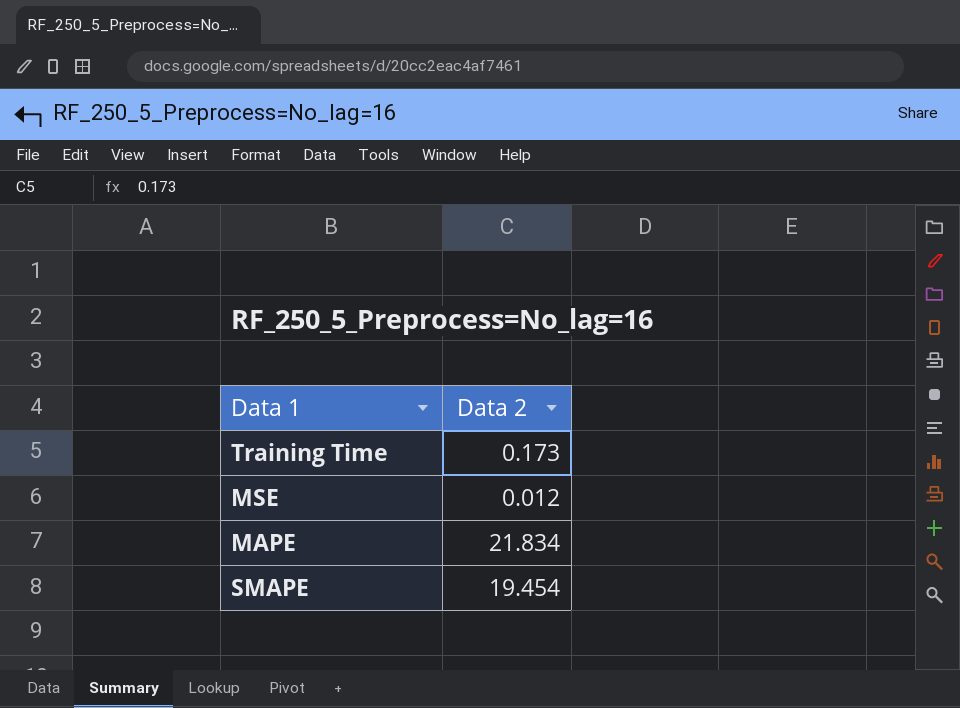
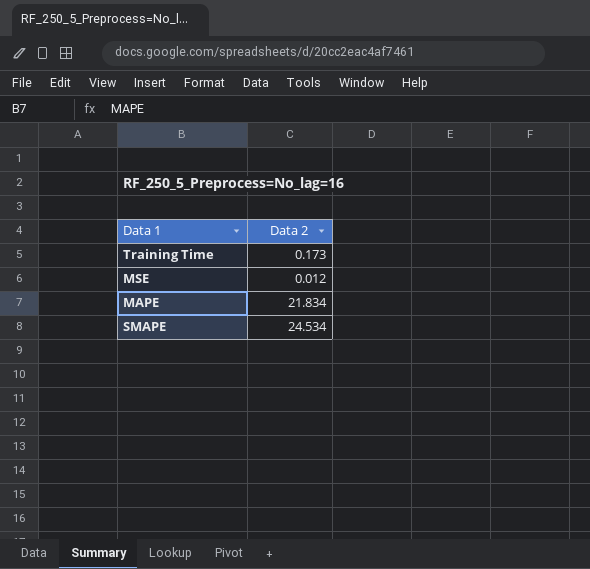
SMAPE | Data 2: 19.454 -> 24.534

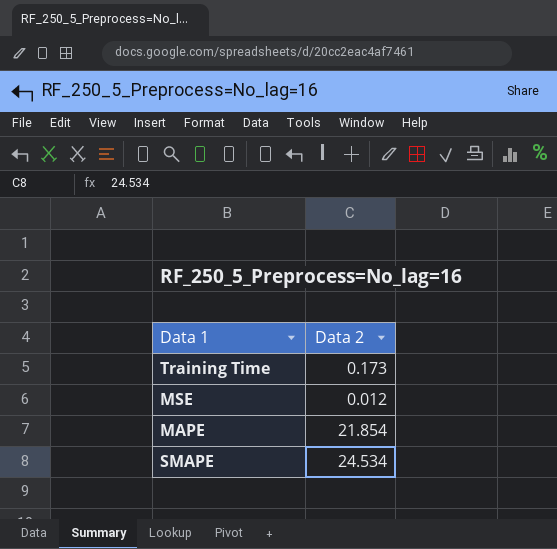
MAPE | Data 2: 21.834 -> 21.854

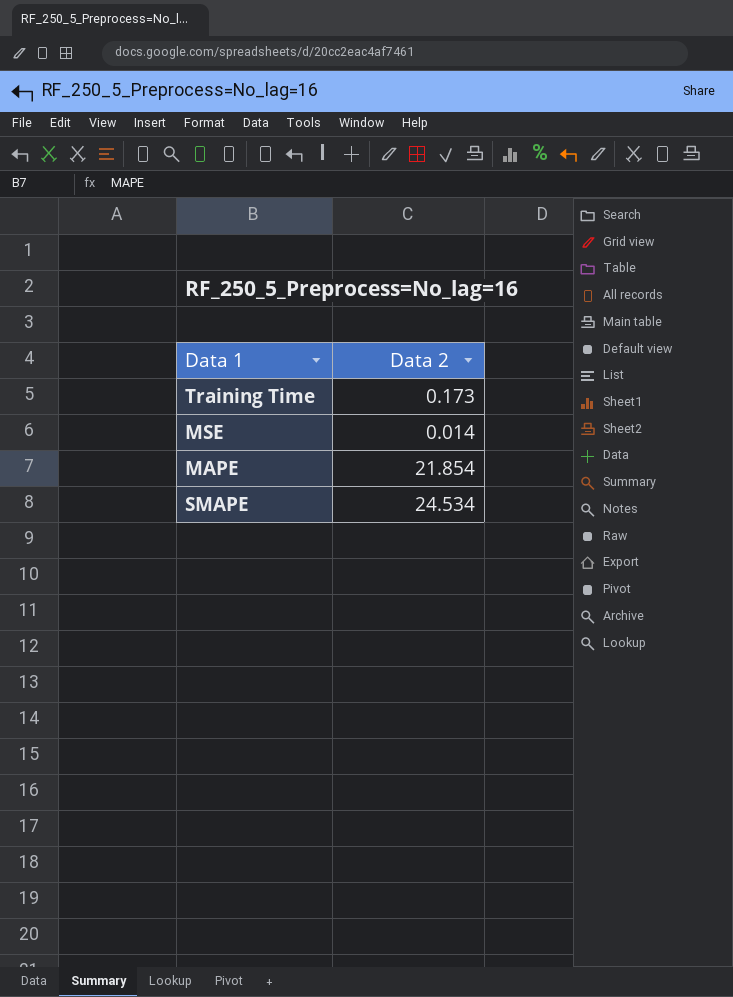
MSE | Data 2: 0.012 -> 0.014

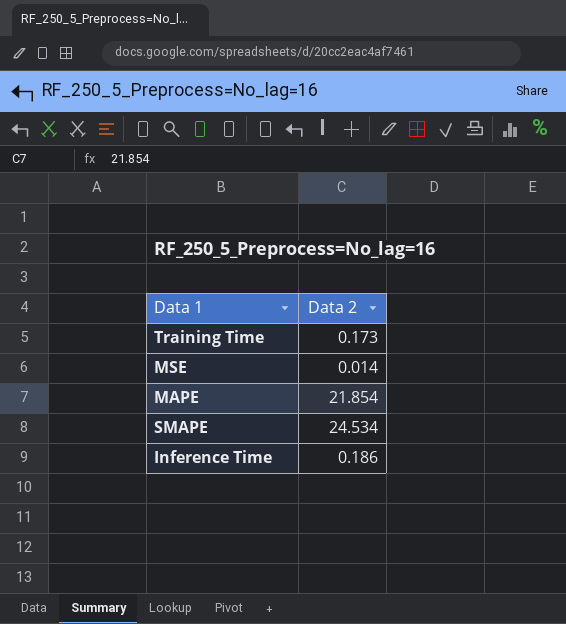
row Inference Time: none -> 0.186

